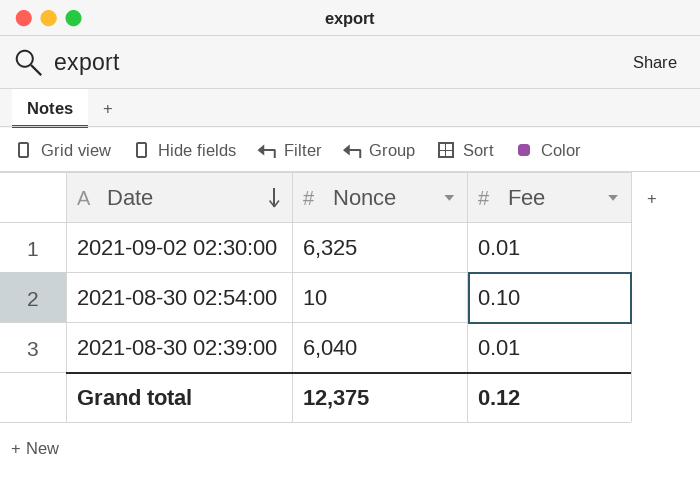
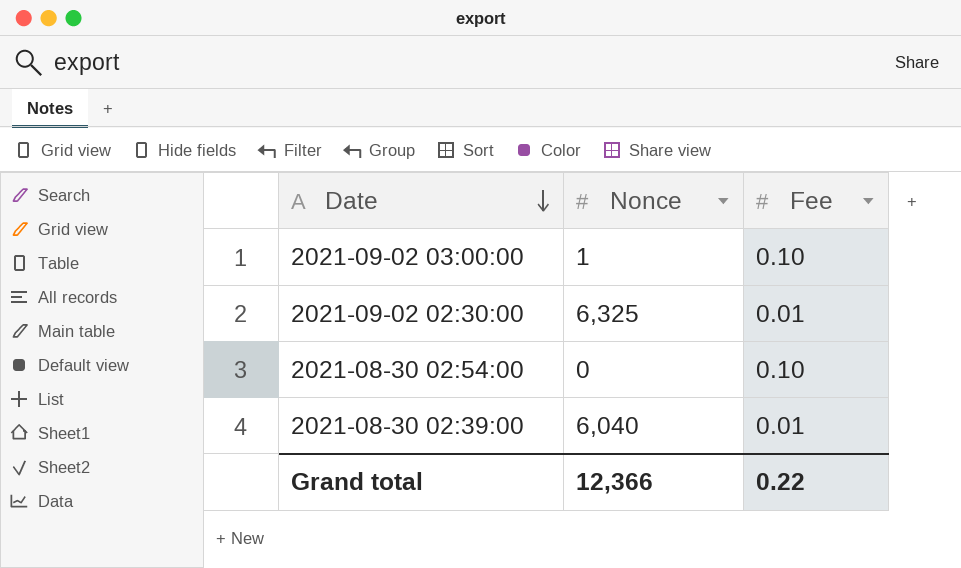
row 2021-09-02 03:00:00: none -> 1 | 0.10
2021-08-30 02:54:00 | Nonce: 10 -> 0
Grand total | Nonce: 12,375 -> 12,366
Grand total | Fee: 0.12 -> 0.22

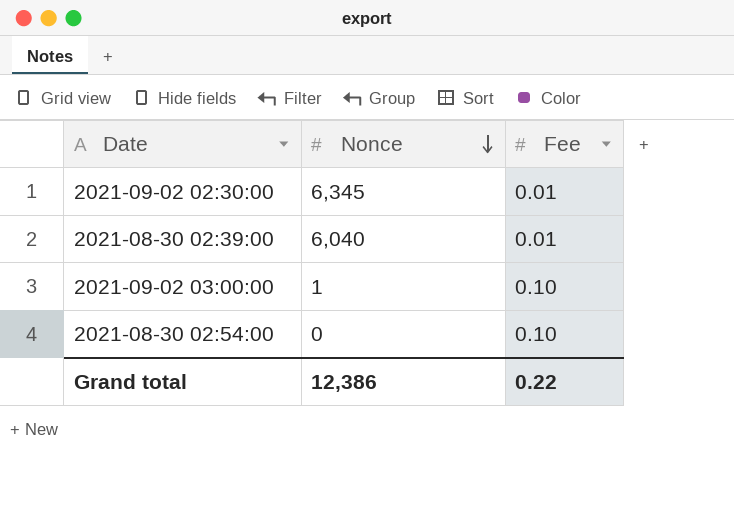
row order: Date descending -> Nonce descending
2021-09-02 02:30:00 | Nonce: 6,325 -> 6,345
Grand total | Nonce: 12,366 -> 12,386

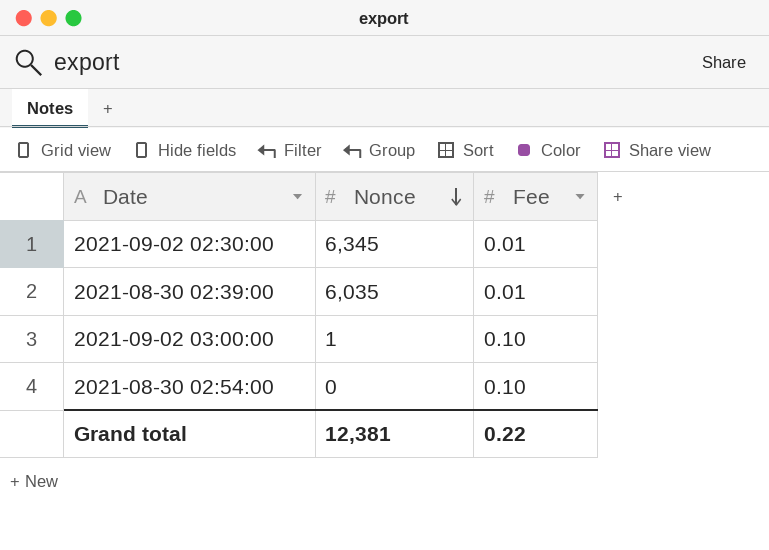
2021-08-30 02:39:00 | Nonce: 6,040 -> 6,035
Grand total | Nonce: 12,386 -> 12,381

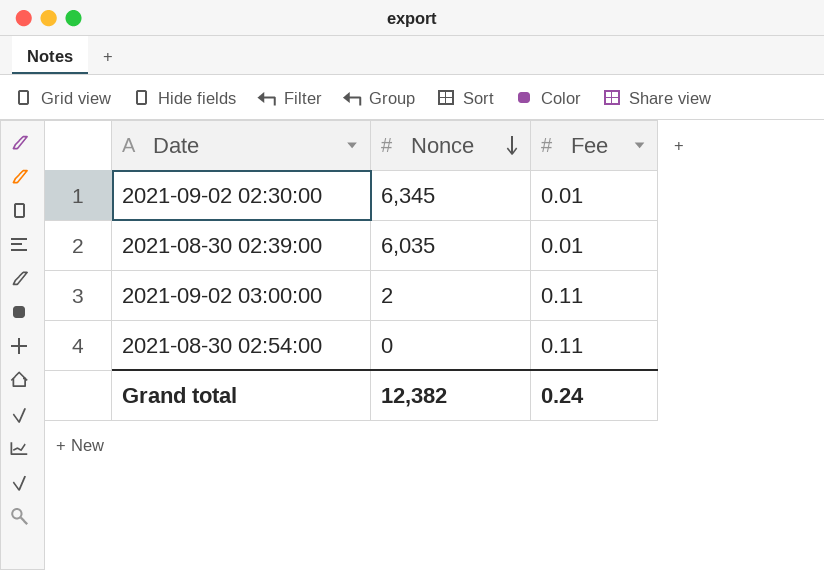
2021-09-02 03:00:00 | Nonce: 1 -> 2
2021-09-02 03:00:00 | Fee: 0.10 -> 0.11
2021-08-30 02:54:00 | Fee: 0.10 -> 0.11
Grand total | Nonce: 12,381 -> 12,382
Grand total | Fee: 0.22 -> 0.24

